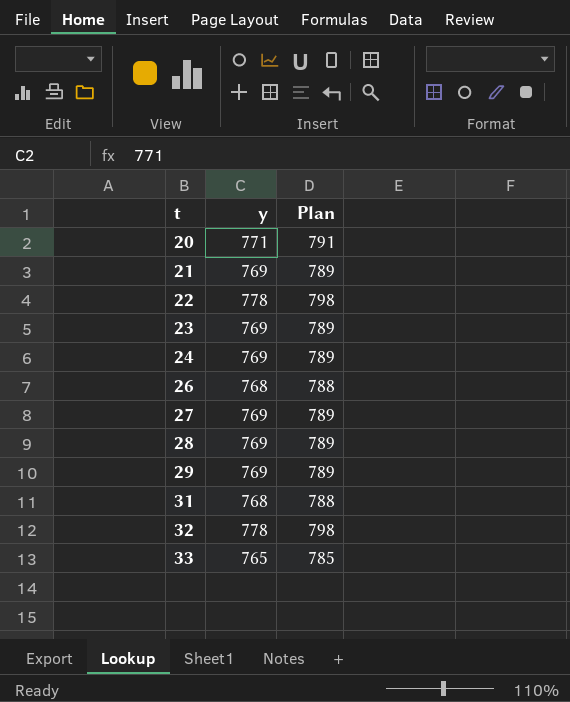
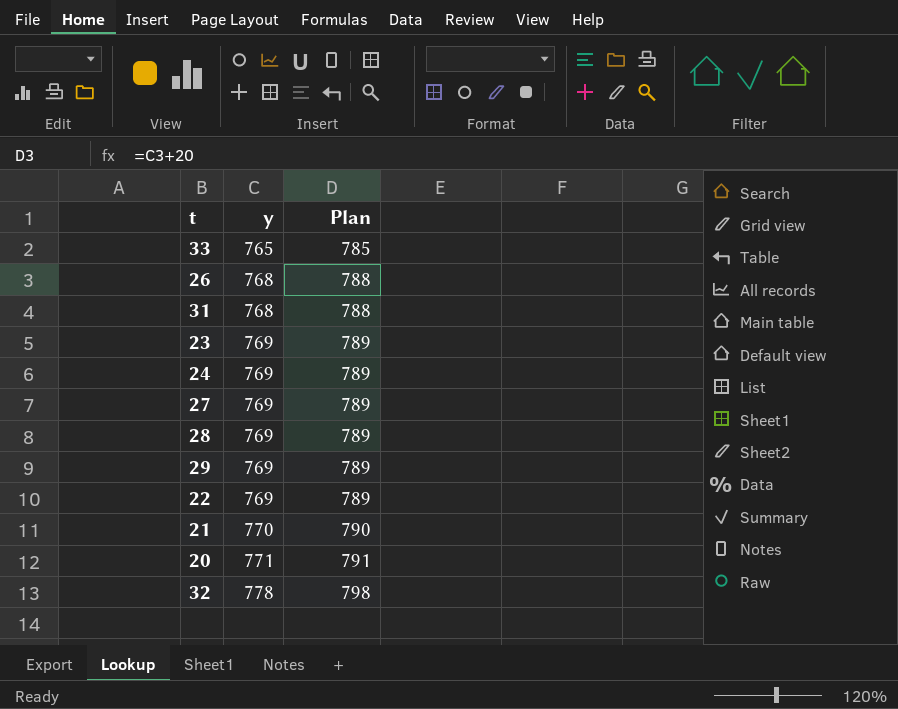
row order: t ascending -> y ascending
22 | y: 778 -> 769
22 | Plan: 798 -> 789
21 | y: 769 -> 770
21 | Plan: 789 -> 790

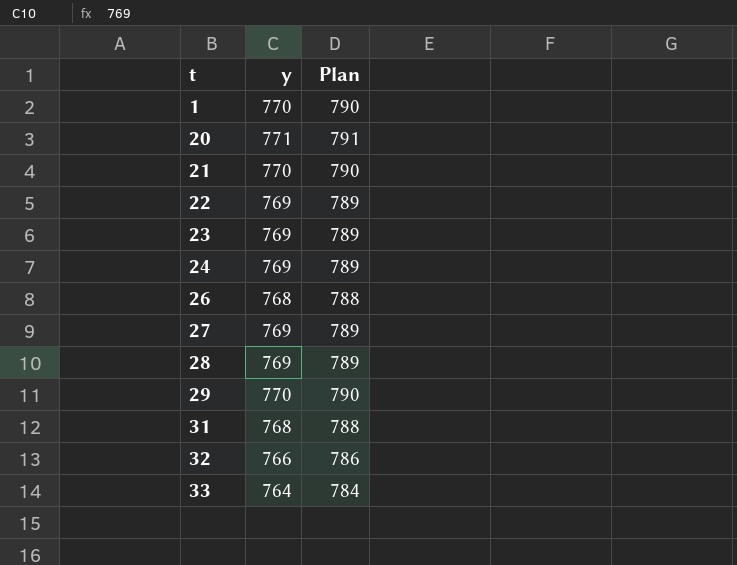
row order: y ascending -> t ascending
row 1: none -> 770 | 790
29 | y: 769 -> 770
29 | Plan: 789 -> 790
32 | y: 778 -> 766
32 | Plan: 798 -> 786
33 | y: 765 -> 764
33 | Plan: 785 -> 784

